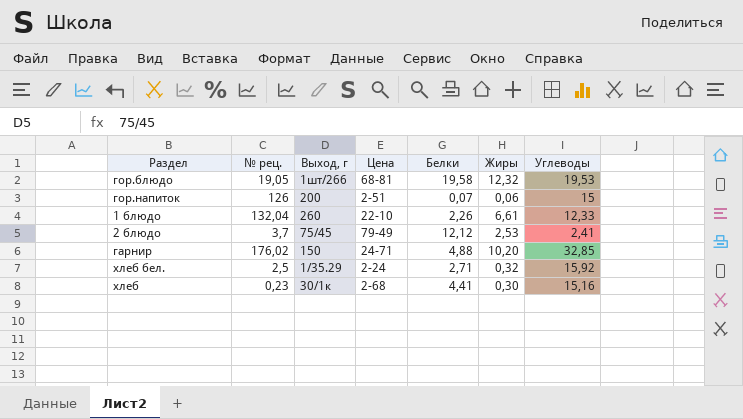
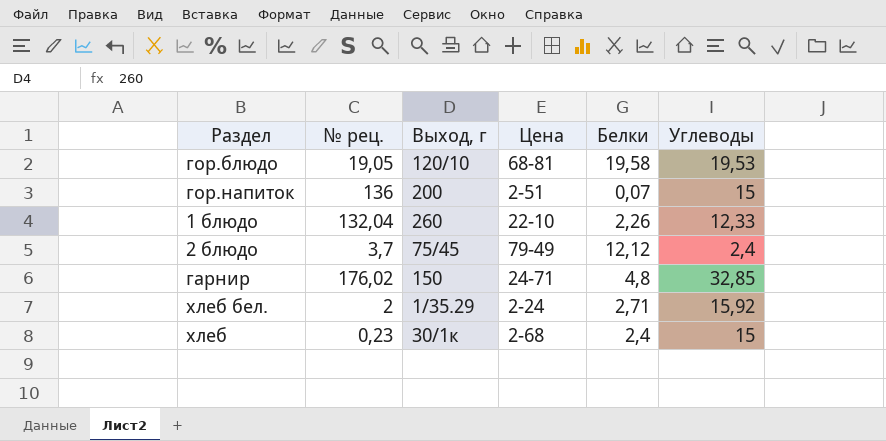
column Жиры | position: 6 -> none
гор.блюдо | Выход, г: 1шт/266 -> 120/10
гор.напиток | № рец.: 126 -> 136
2 блюдо | Углеводы: 2,41 -> 2,4
гарнир | Белки: 4,88 -> 4,8
хлеб бел. | № рец.: 2,5 -> 2
хлеб | Белки: 4,41 -> 2,4
хлеб | Углеводы: 15,16 -> 15

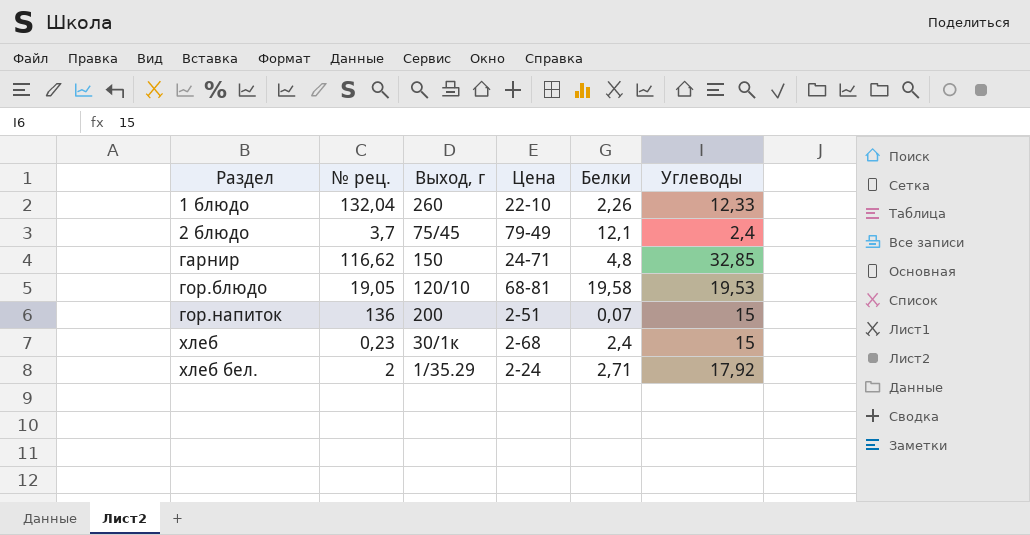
row order: none -> Раздел ascending
2 блюдо | Белки: 12,12 -> 12,1
гарнир | № рец.: 176,02 -> 116,62
хлеб бел. | Углеводы: 15,92 -> 17,92

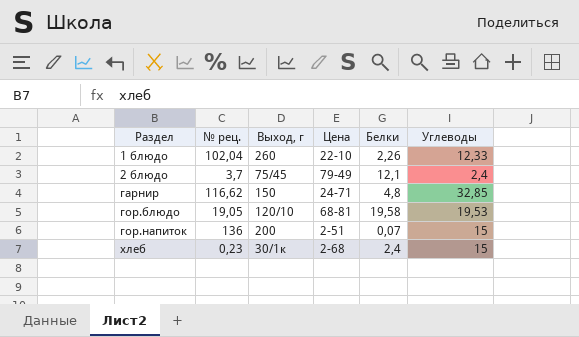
row хлеб бел.: 2 | 1/35.29 | 2-24 | 2,71 | 17,92 -> none
1 блюдо | № рец.: 132,04 -> 102,04

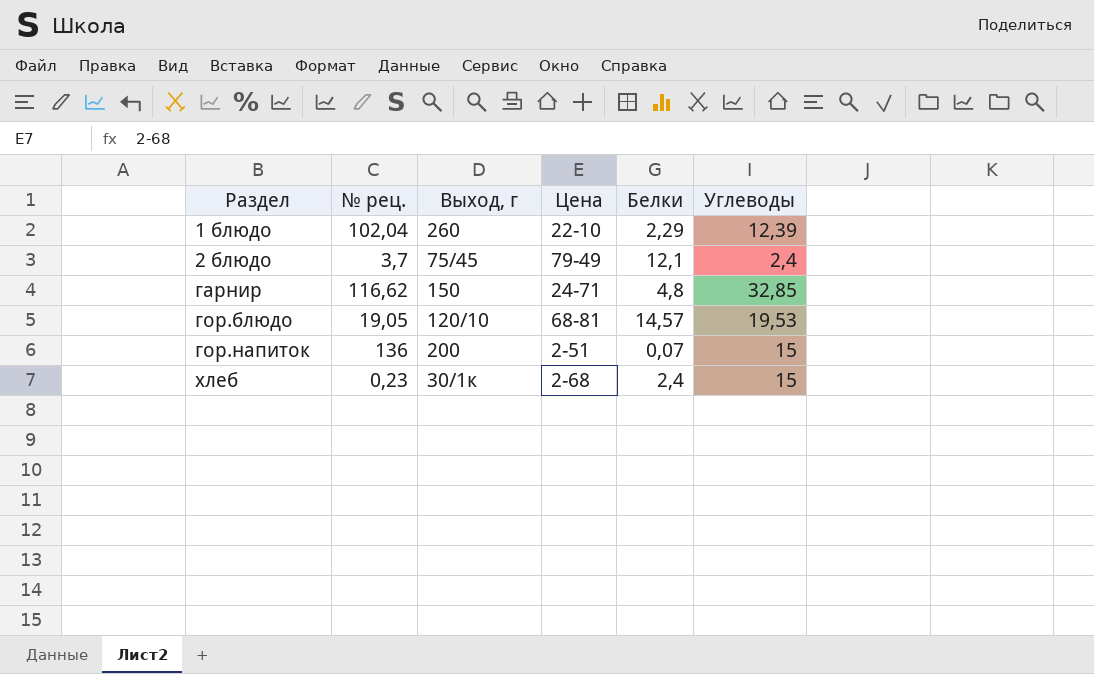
1 блюдо | Белки: 2,26 -> 2,29
1 блюдо | Углеводы: 12,33 -> 12,39
гор.блюдо | Белки: 19,58 -> 14,57

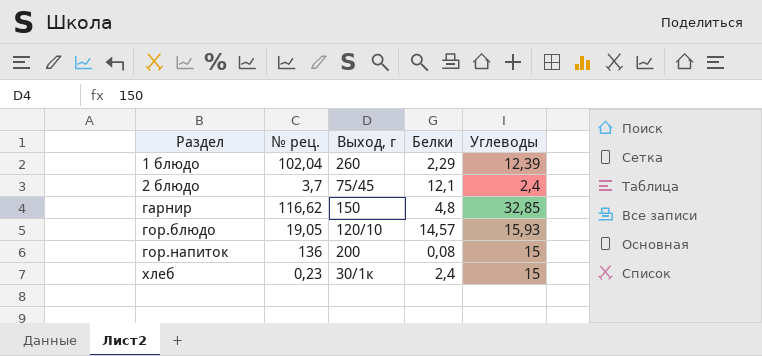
column Цена | position: 4 -> none
гор.блюдо | Углеводы: 19,53 -> 15,93
гор.напиток | Белки: 0,07 -> 0,08

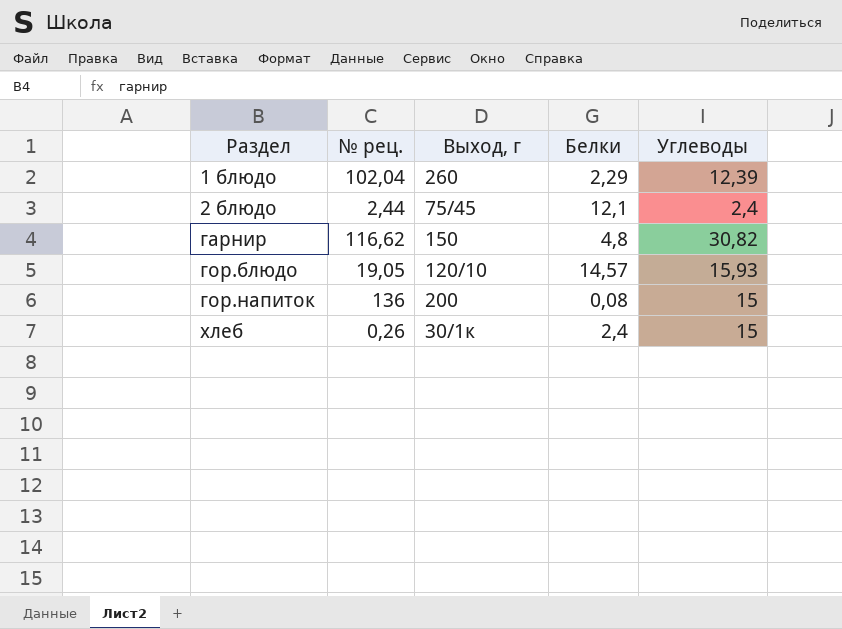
2 блюдо | № рец.: 3,7 -> 2,44
гарнир | Углеводы: 32,85 -> 30,82
хлеб | № рец.: 0,23 -> 0,26

